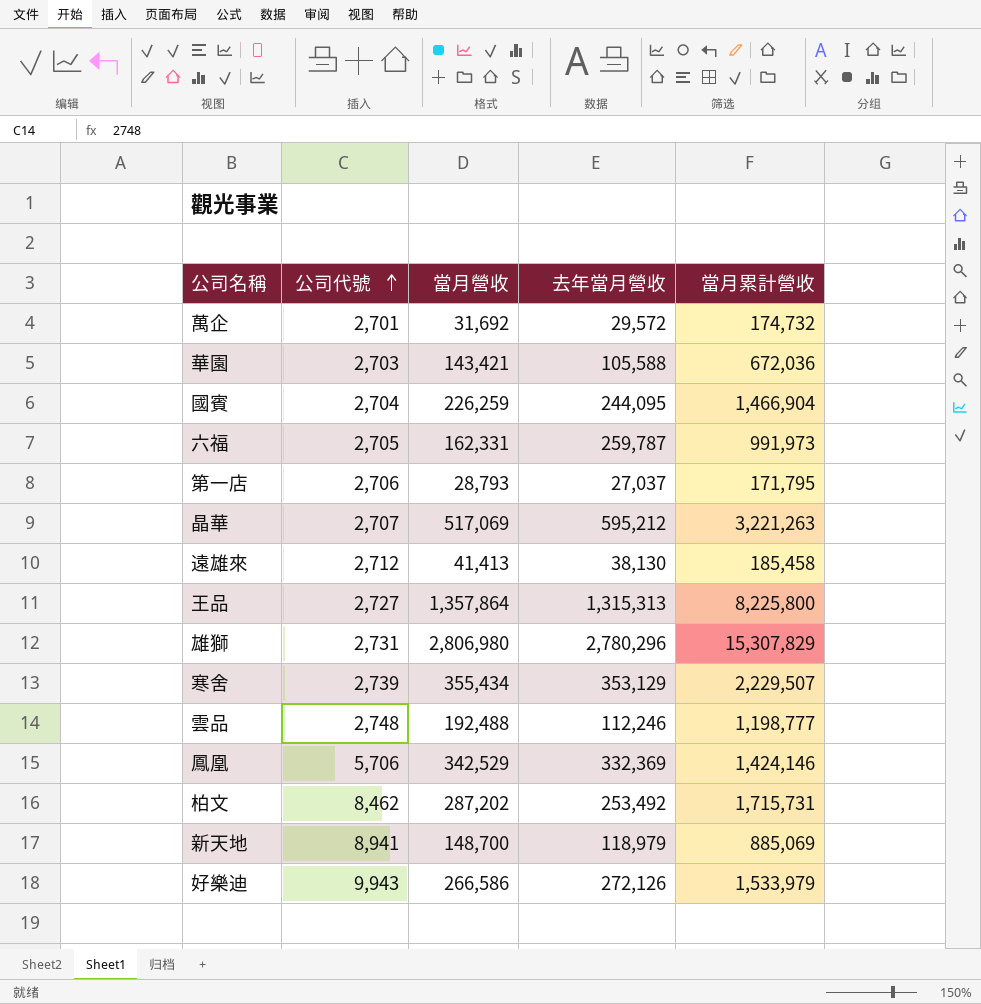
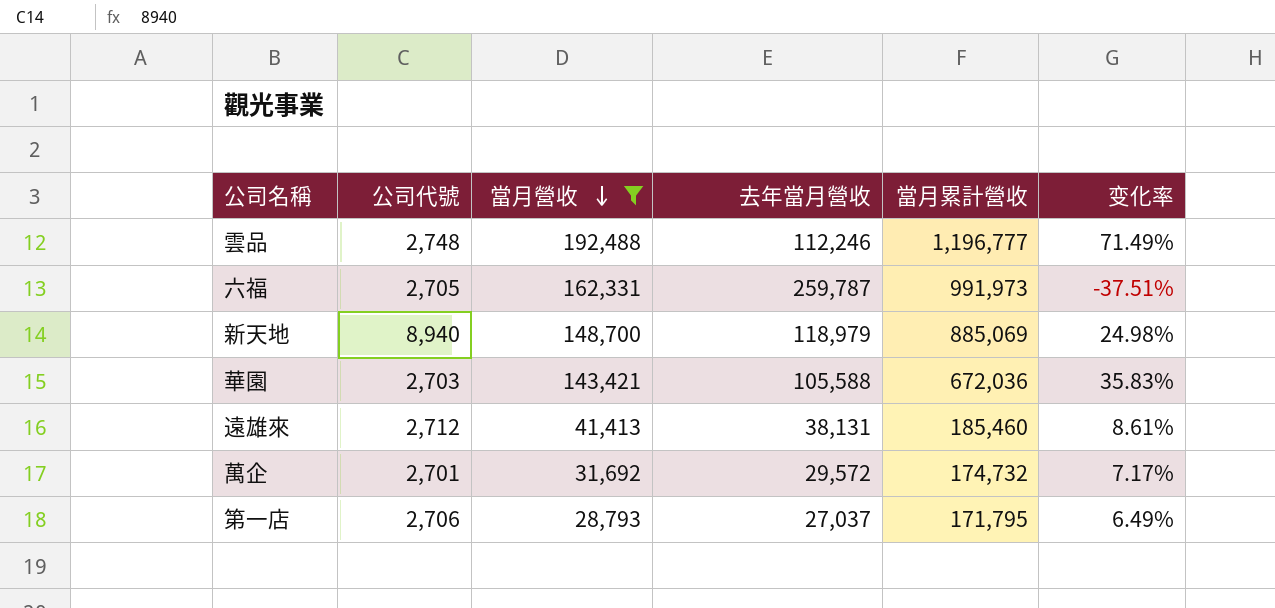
filter: none -> 當月營收 <= 192,488
row order: 公司代號 ascending -> 當月營收 descending
column 变化率 | formula: none -> ([當月營收] - [去年當月營收]) / [去年當月營收]
雲品 | 當月累計營收: 1,198,777 -> 1,196,777
新天地 | 公司代號: 8,941 -> 8,940
遠雄來 | 去年當月營收: 38,130 -> 38,131
遠雄來 | 當月累計營收: 185,458 -> 185,460

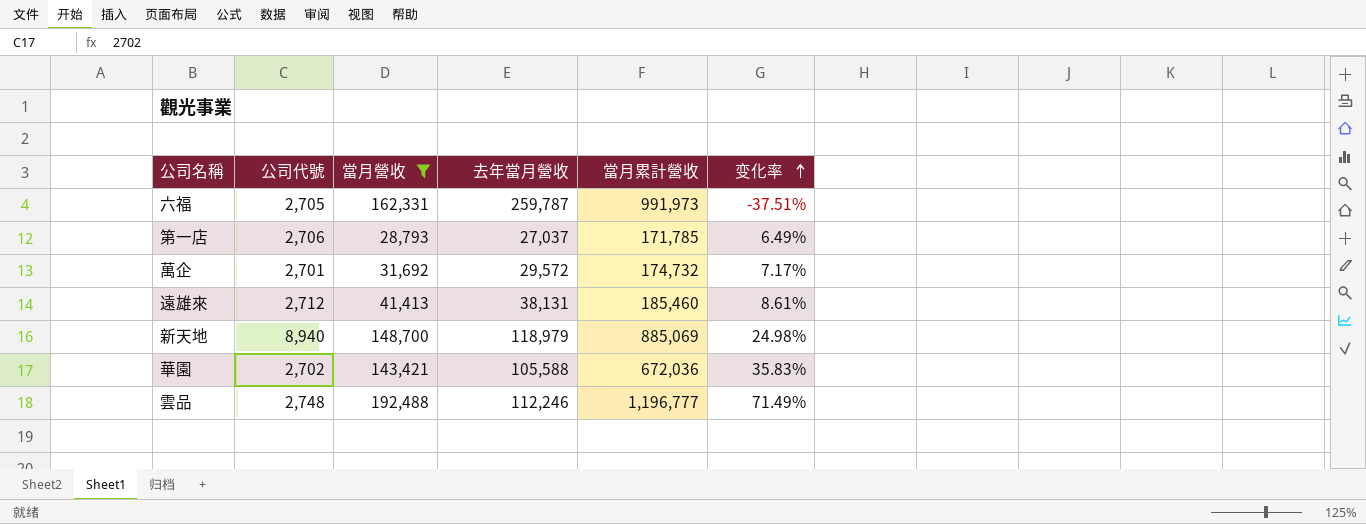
row order: 當月營收 descending -> 变化率 ascending
第一店 | 當月累計營收: 171,795 -> 171,785
華園 | 公司代號: 2,703 -> 2,702

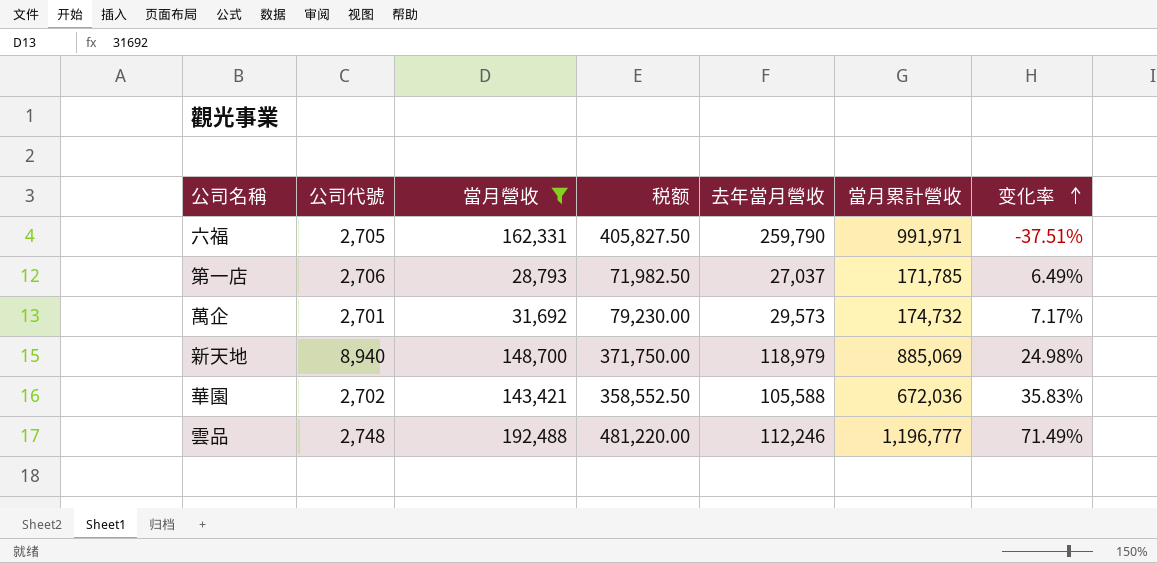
column 税额 | formula: none -> [當月營收] * 2.5
row 遠雄來: 2,712 | 41,413 | 38,131 | 185,460 | 8.61% -> none
六福 | 去年當月營收: 259,787 -> 259,790
六福 | 當月累計營收: 991,973 -> 991,971
萬企 | 去年當月營收: 29,572 -> 29,573

